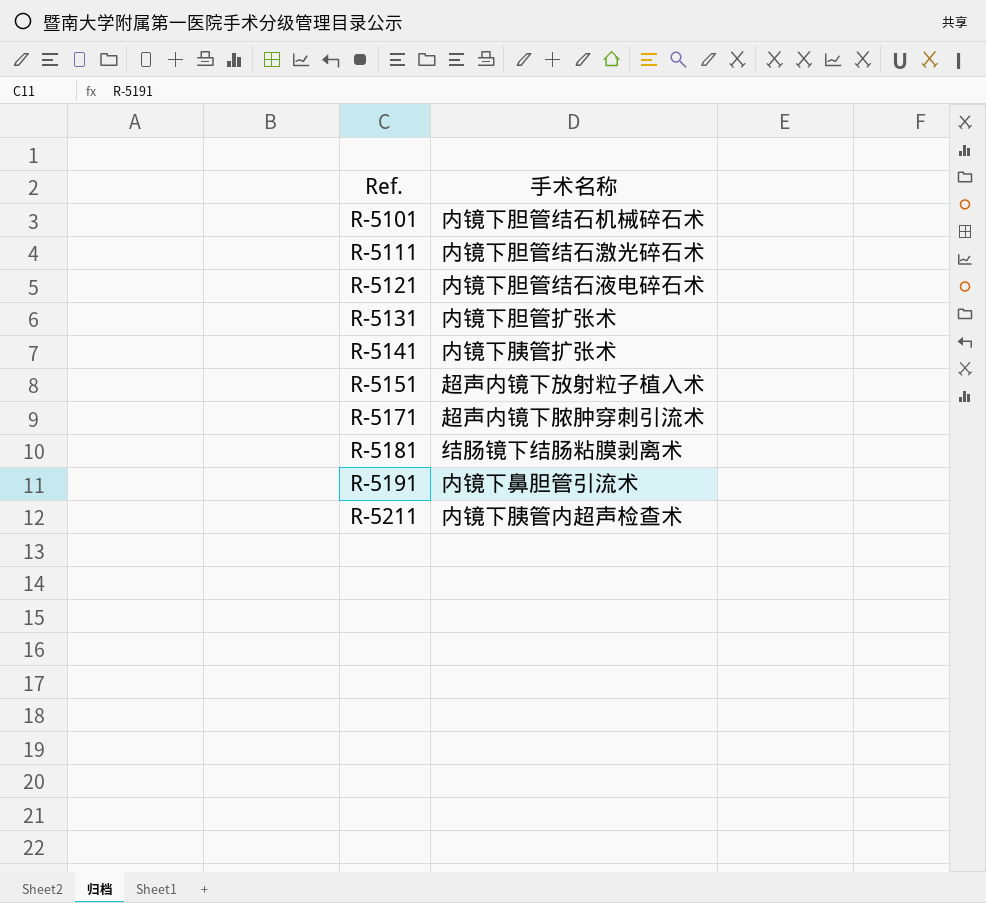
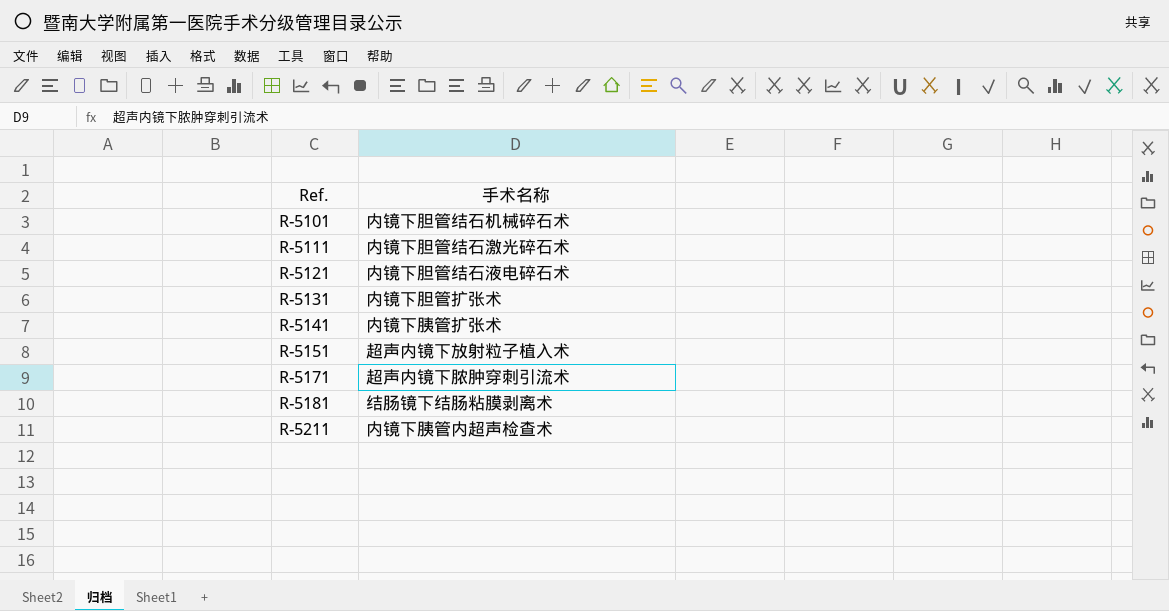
row R-5191: 内镜下鼻胆管引流术 -> none

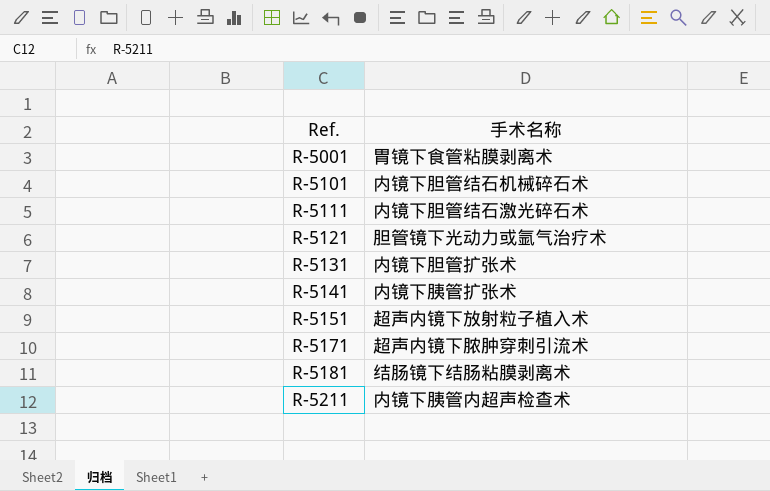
row R-5001: none -> 胃镜下食管粘膜剥离术
R-5121 | 手术名称: 内镜下胆管结石液电碎石术 -> 胆管镜下光动力或氩气治疗术

